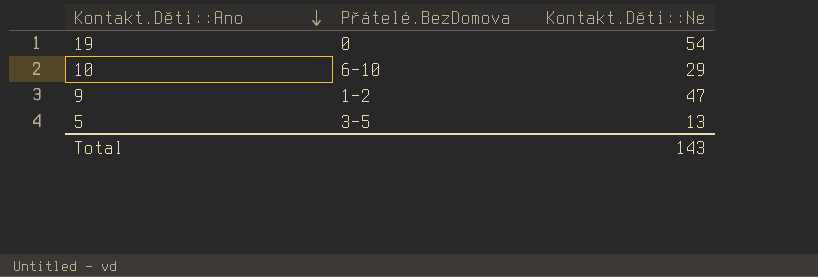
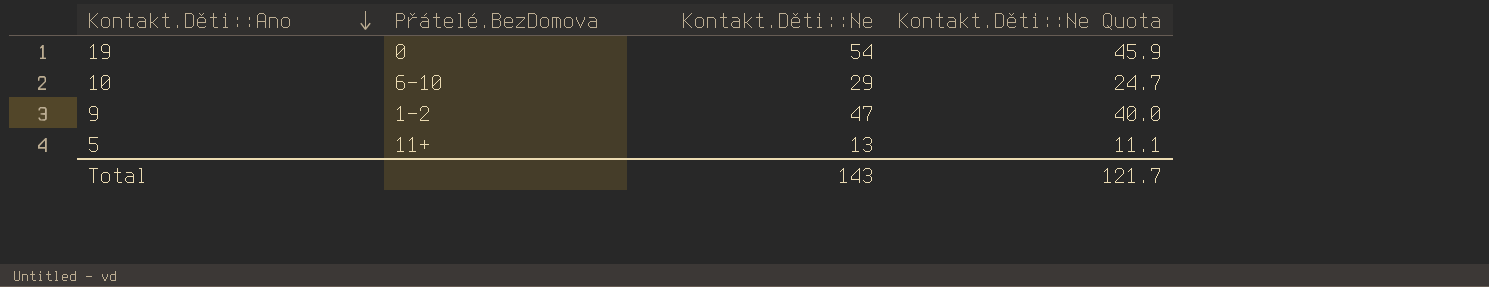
column Kontakt.Děti::Ne Quota | formula: none -> [Kontakt.Děti::Ne] * 0.85
5 | Přátelé.BezDomova: 3-5 -> 11+

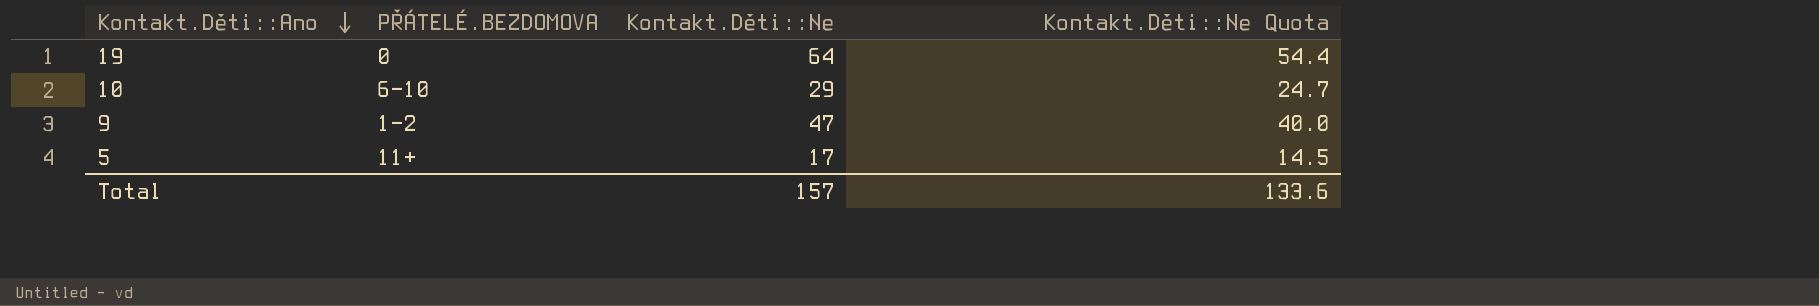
column name: Přátelé.BezDomova -> PŘÁTELÉ.BEZDOMOVA
19 | Kontakt.Děti::Ne: 54 -> 64
19 | Kontakt.Děti::Ne Quota: 45.9 -> 54.4
5 | Kontakt.Děti::Ne: 13 -> 17
5 | Kontakt.Děti::Ne Quota: 11.1 -> 14.5
Total | Kontakt.Děti::Ne: 143 -> 157
Total | Kontakt.Děti::Ne Quota: 121.7 -> 133.6

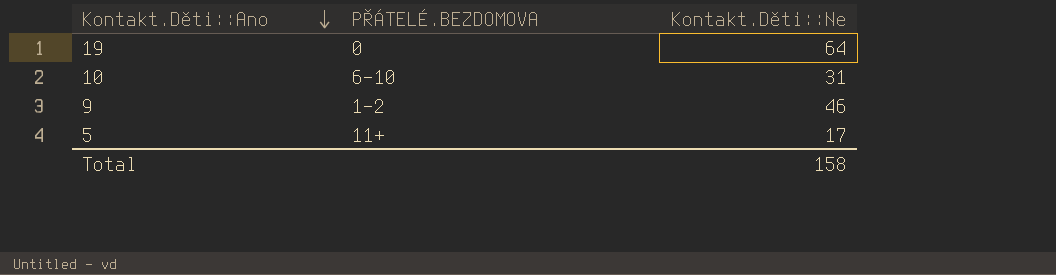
column Kontakt.Děti::Ne Quota | formula: [Kontakt.Děti::Ne] * 0.85 -> none
10 | Kontakt.Děti::Ne: 29 -> 31
9 | Kontakt.Děti::Ne: 47 -> 46
Total | Kontakt.Děti::Ne: 157 -> 158

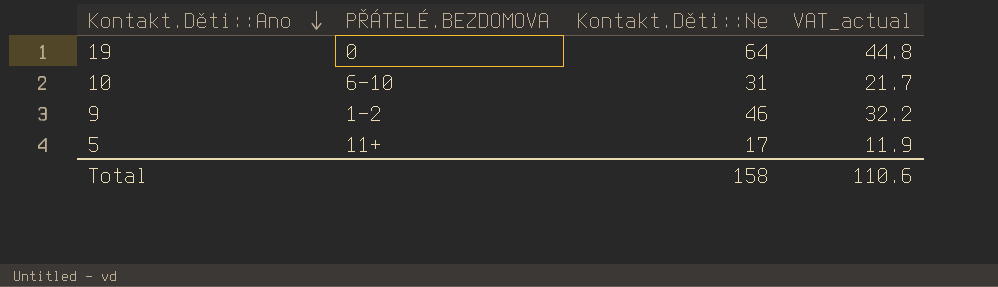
column VAT_actual | formula: none -> [Kontakt.Děti::Ne] * 0.7

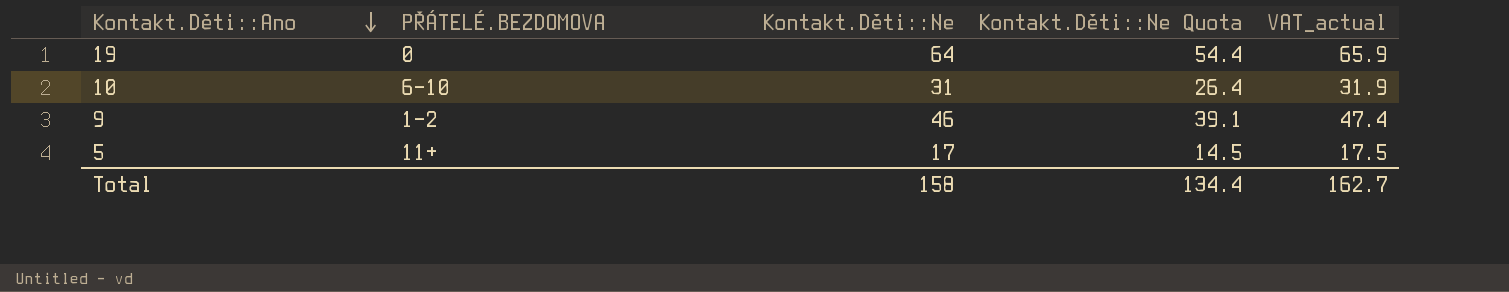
column Kontakt.Děti::Ne Quota | formula: none -> [Kontakt.Děti::Ne] * 0.85
column VAT_actual | formula: [Kontakt.Děti::Ne] * 0.7 -> [Kontakt.Děti::Ne] * 1.03
Total | VAT_actual: 110.6 -> 162.7

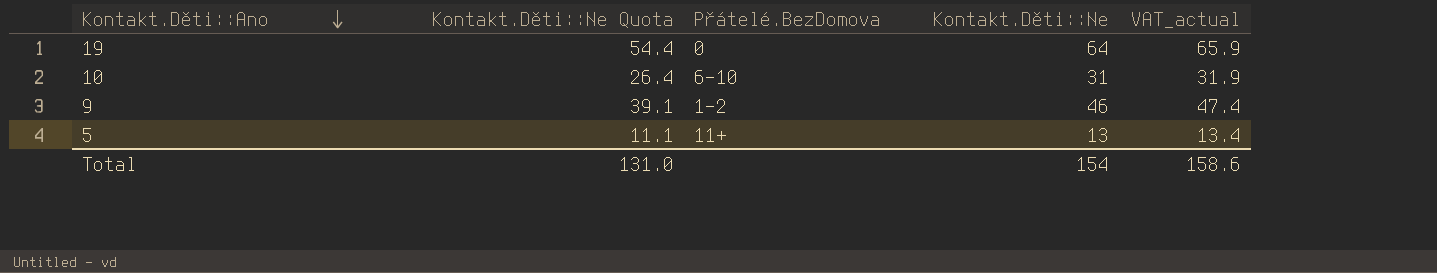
column Kontakt.Děti::Ne Quota | position: 4 -> 2
column name: PŘÁTELÉ.BEZDOMOVA -> Přátelé.BezDomova
5 | Kontakt.Děti::Ne Quota: 14.5 -> 11.1
5 | Kontakt.Děti::Ne: 17 -> 13
5 | VAT_actual: 17.5 -> 13.4
Total | Kontakt.Děti::Ne Quota: 134.4 -> 131.0
Total | Kontakt.Děti::Ne: 158 -> 154
Total | VAT_actual: 162.7 -> 158.6

